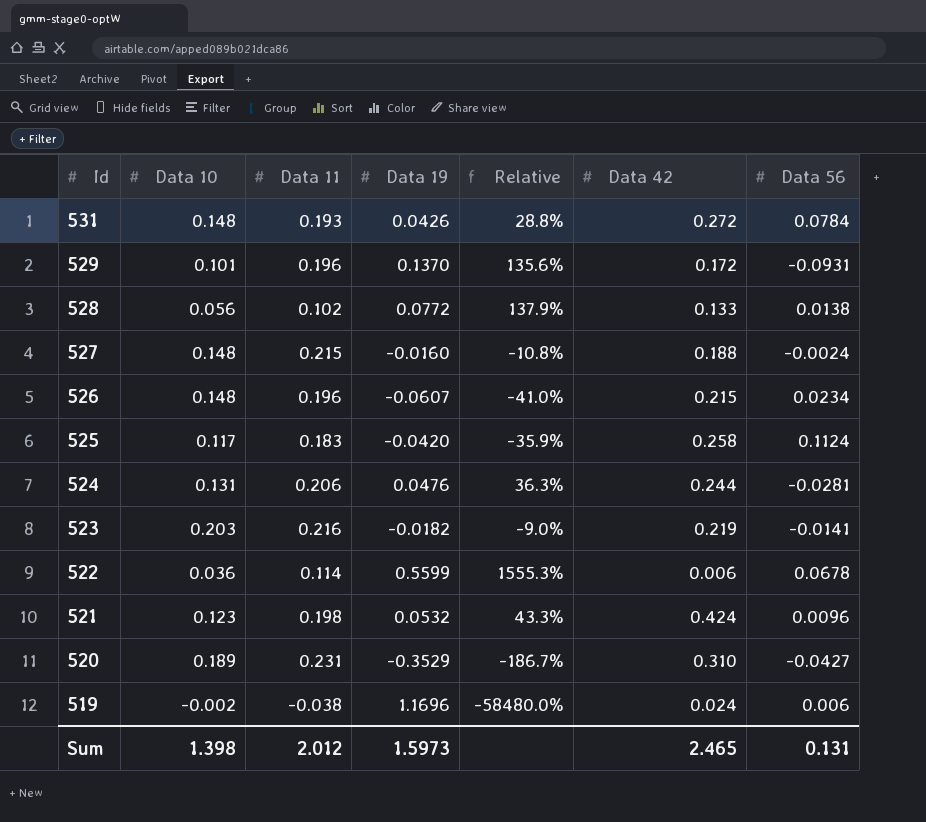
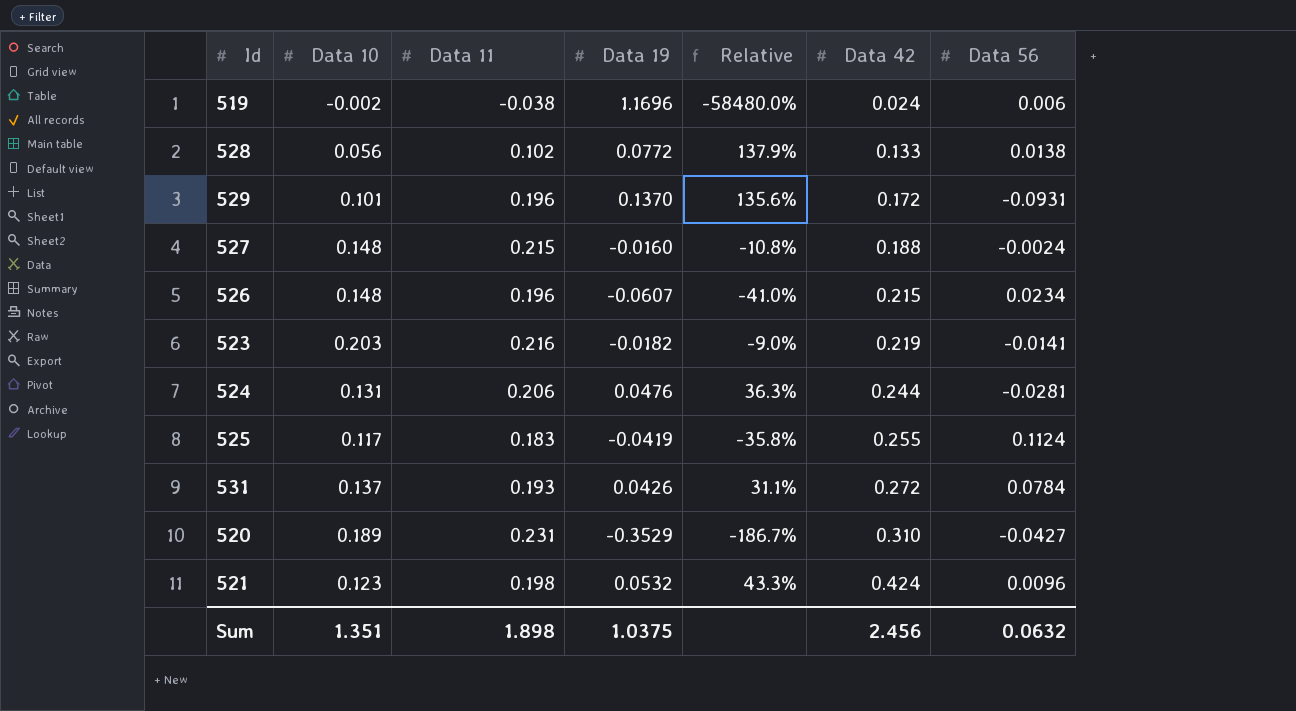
row order: Id descending -> Data 42 ascending
row 522: 0.036 | 0.114 | 0.5599 | 1555.3% | 0.006 | 0.0678 -> none
525 | Data 19: -0.0420 -> -0.0419
525 | Relative: -35.9% -> -35.8%
525 | Data 42: 0.258 -> 0.255
531 | Data 10: 0.148 -> 0.137
531 | Relative: 28.8% -> 31.1%
Sum | Data 10: 1.398 -> 1.351
Sum | Data 11: 2.012 -> 1.898
Sum | Data 19: 1.5973 -> 1.0375
Sum | Data 42: 2.465 -> 2.456
Sum | Data 56: 0.131 -> 0.0632

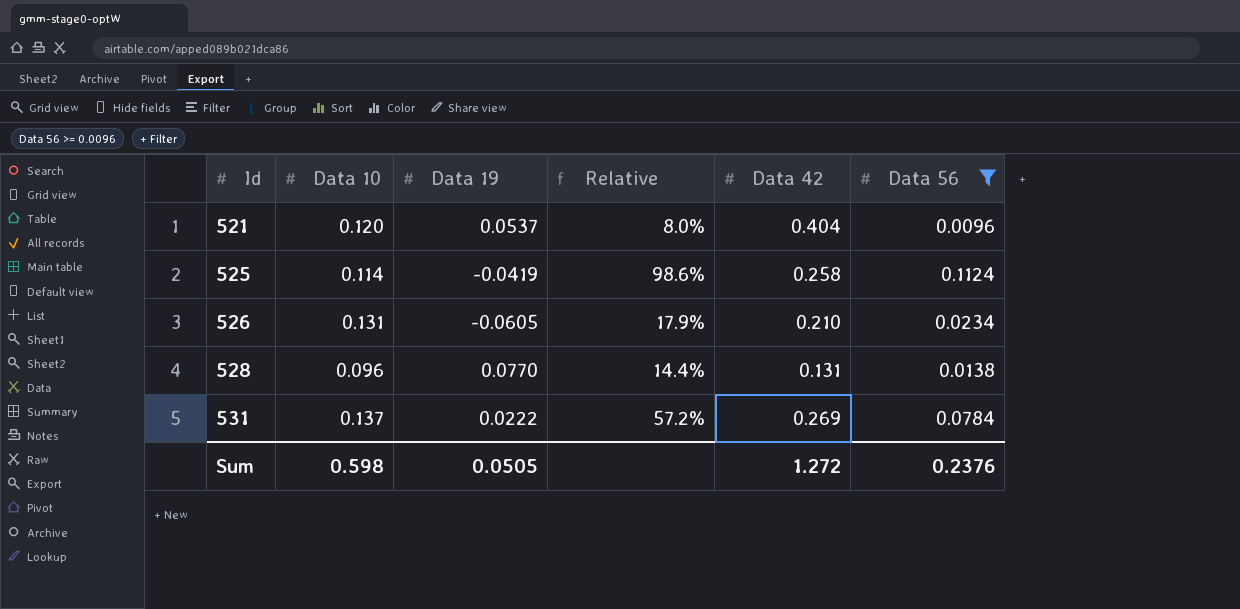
filter: none -> Data 56 >= 0.0096
row order: Data 42 ascending -> Id ascending
column Data 11 | position: 3 -> none
column Relative | formula: [Data 19] / [Data 10] -> [Data 56] / [Data 10]
521 | Data 10: 0.123 -> 0.120
521 | Data 19: 0.0532 -> 0.0537
521 | Data 42: 0.424 -> 0.404
525 | Data 10: 0.117 -> 0.114
525 | Data 42: 0.255 -> 0.258
526 | Data 10: 0.148 -> 0.131
526 | Data 19: -0.0607 -> -0.0605
526 | Data 42: 0.215 -> 0.210
528 | Data 10: 0.056 -> 0.096
528 | Data 19: 0.0772 -> 0.0770
528 | Data 42: 0.133 -> 0.131
531 | Data 19: 0.0426 -> 0.0222
531 | Data 42: 0.272 -> 0.269
Sum | Data 10: 1.351 -> 0.598
Sum | Data 19: 1.0375 -> 0.0505
Sum | Data 42: 2.456 -> 1.272
Sum | Data 56: 0.0632 -> 0.2376

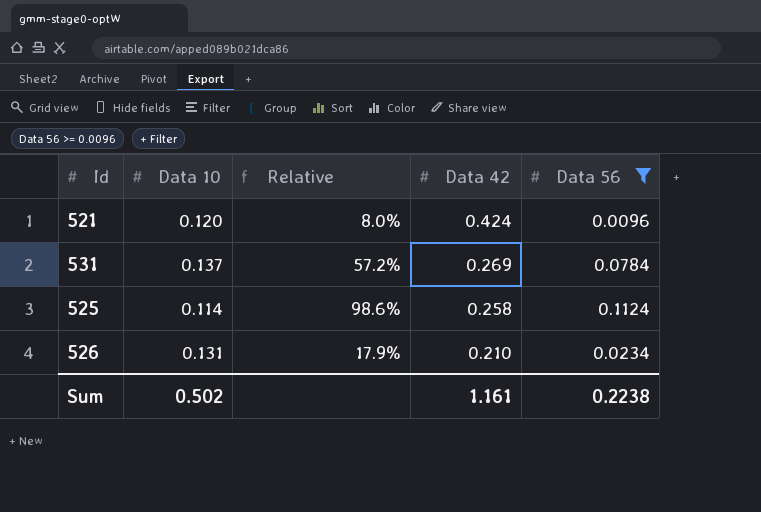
row order: Id ascending -> Data 42 descending
column Data 19 | position: 3 -> none
row 528: 0.096 | 0.0770 | 14.4% | 0.131 | 0.0138 -> none
521 | Data 42: 0.404 -> 0.424
Sum | Data 10: 0.598 -> 0.502
Sum | Data 42: 1.272 -> 1.161
Sum | Data 56: 0.2376 -> 0.2238

